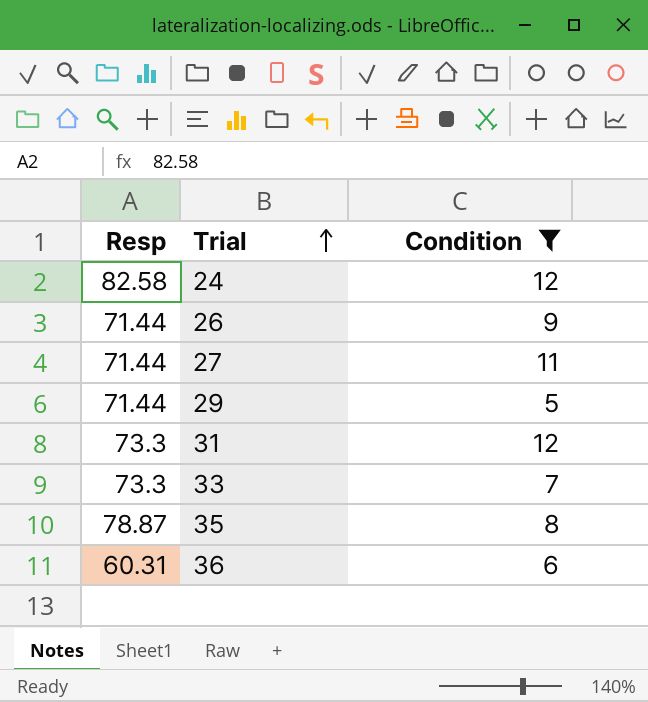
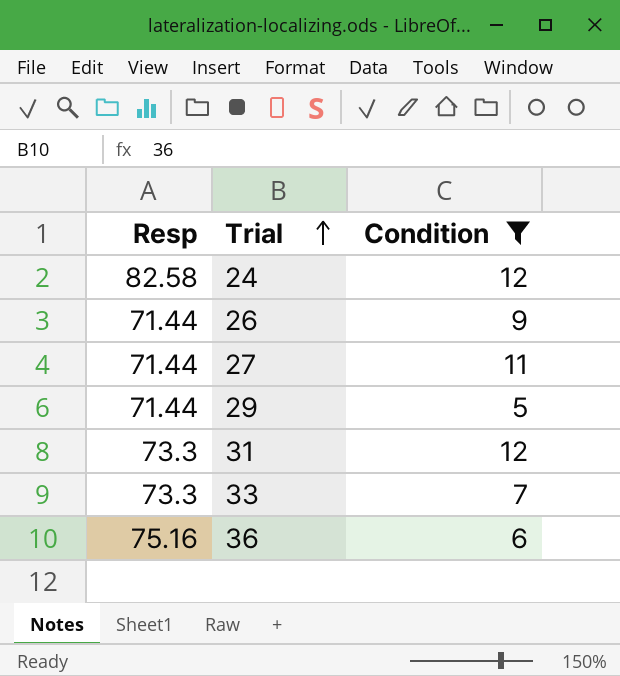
row 35: 78.87 | 8 -> none
36 | Resp: 60.31 -> 75.16

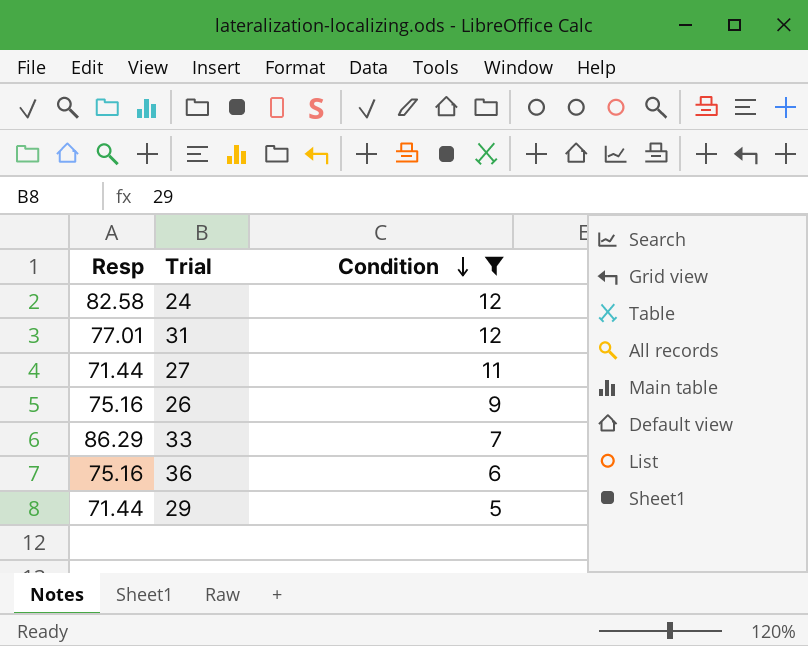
row order: Trial ascending -> Condition descending
31 | Resp: 73.3 -> 77.01
26 | Resp: 71.44 -> 75.16
33 | Resp: 73.3 -> 86.29

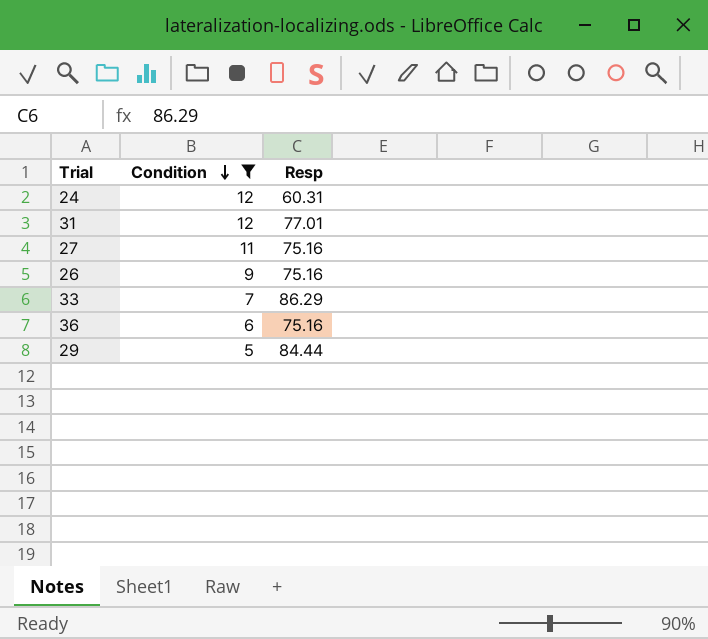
column Resp | position: 1 -> 3
24 | Resp: 82.58 -> 60.31
27 | Resp: 71.44 -> 75.16
29 | Resp: 71.44 -> 84.44

